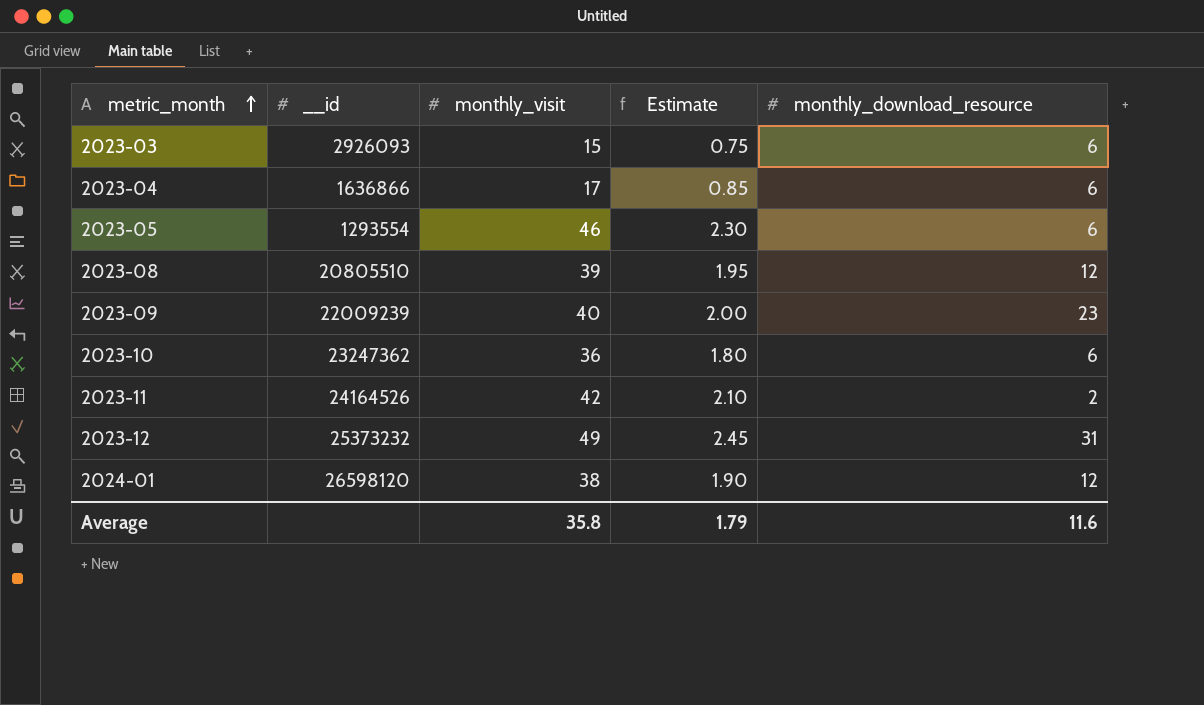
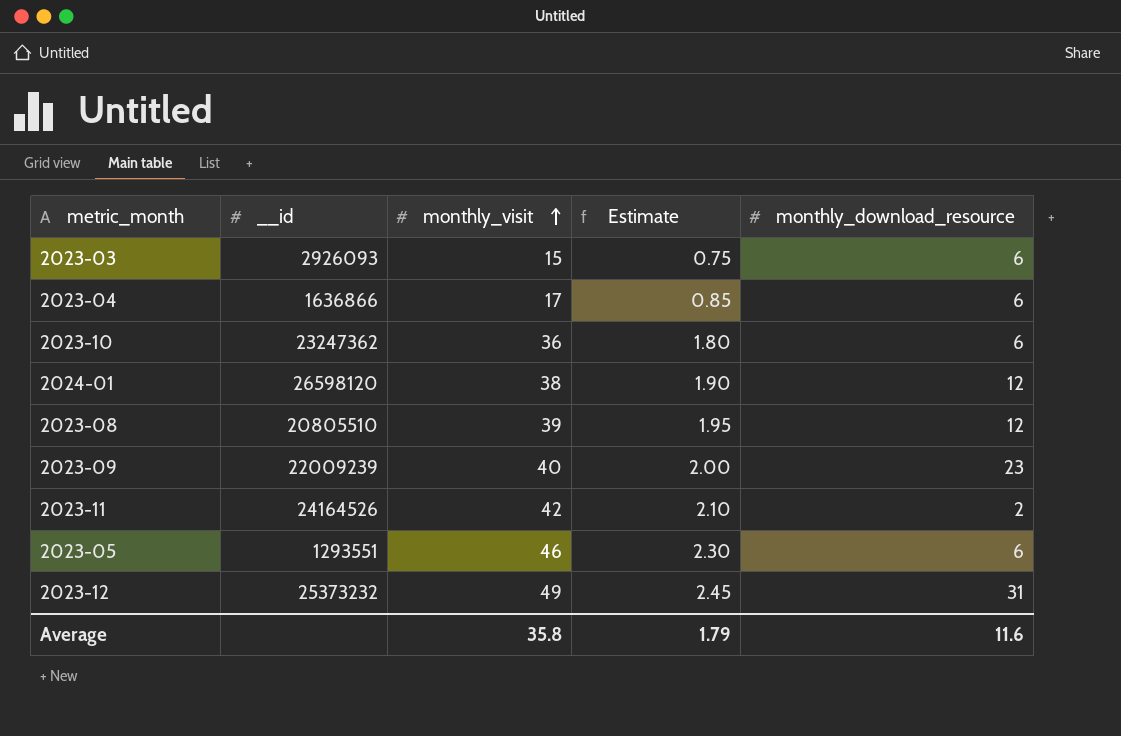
row order: metric_month ascending -> monthly_visit ascending
2023-05 | __id: 1293554 -> 1293551

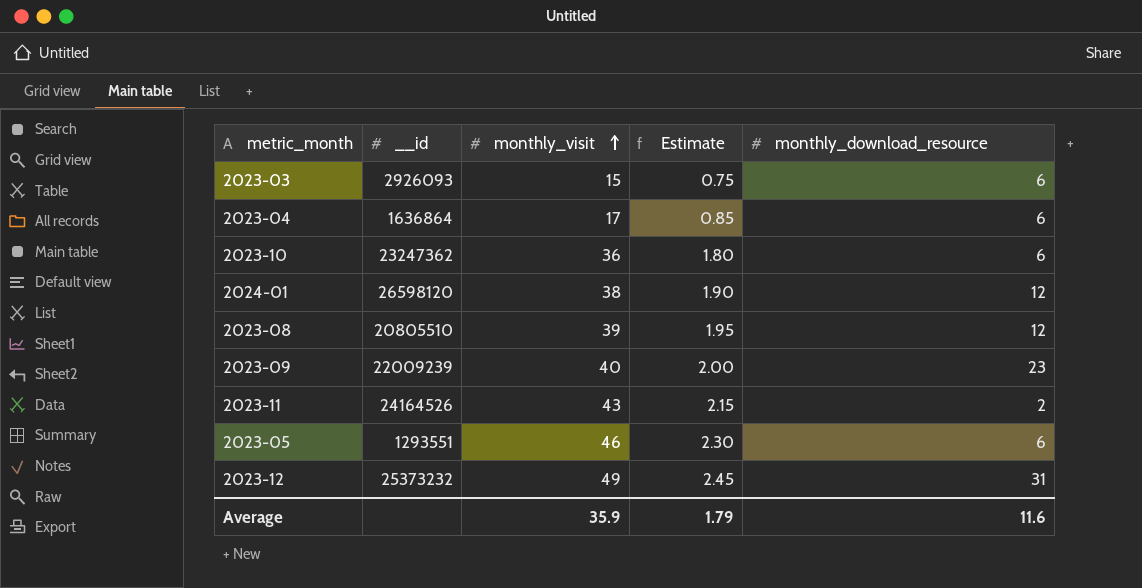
2023-04 | __id: 1636866 -> 1636864
2023-11 | monthly_visit: 42 -> 43
2023-11 | Estimate: 2.10 -> 2.15
Average | monthly_visit: 35.8 -> 35.9

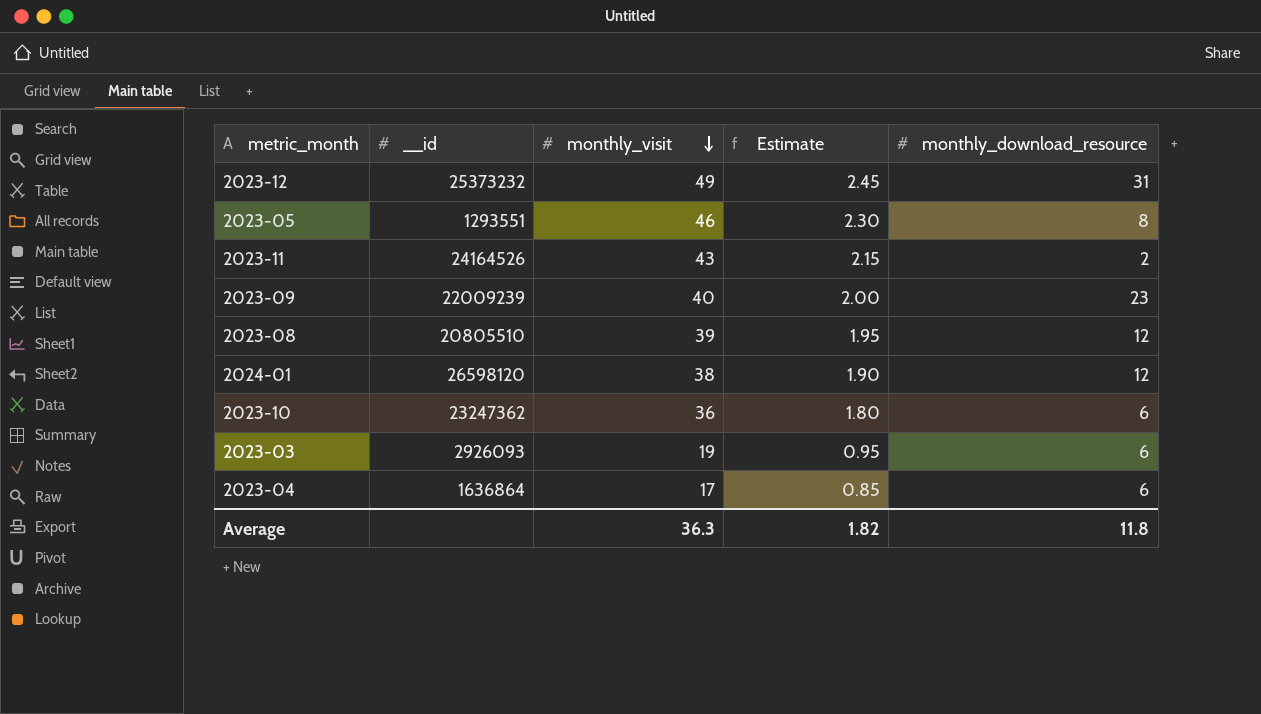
row order: monthly_visit ascending -> monthly_visit descending
2023-05 | monthly_download_resource: 6 -> 8
2023-03 | monthly_visit: 15 -> 19
2023-03 | Estimate: 0.75 -> 0.95
Average | monthly_visit: 35.9 -> 36.3
Average | Estimate: 1.79 -> 1.82
Average | monthly_download_resource: 11.6 -> 11.8

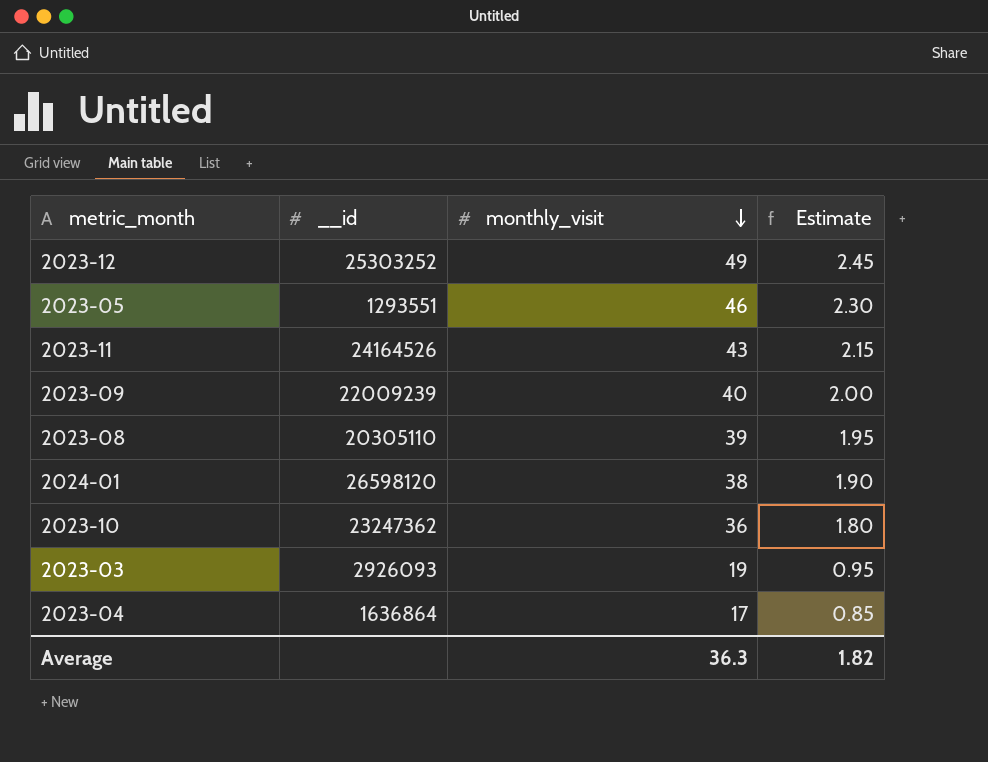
column monthly_download_resource | position: 5 -> none
2023-12 | __id: 25373232 -> 25303252
2023-08 | __id: 20805510 -> 20305110

